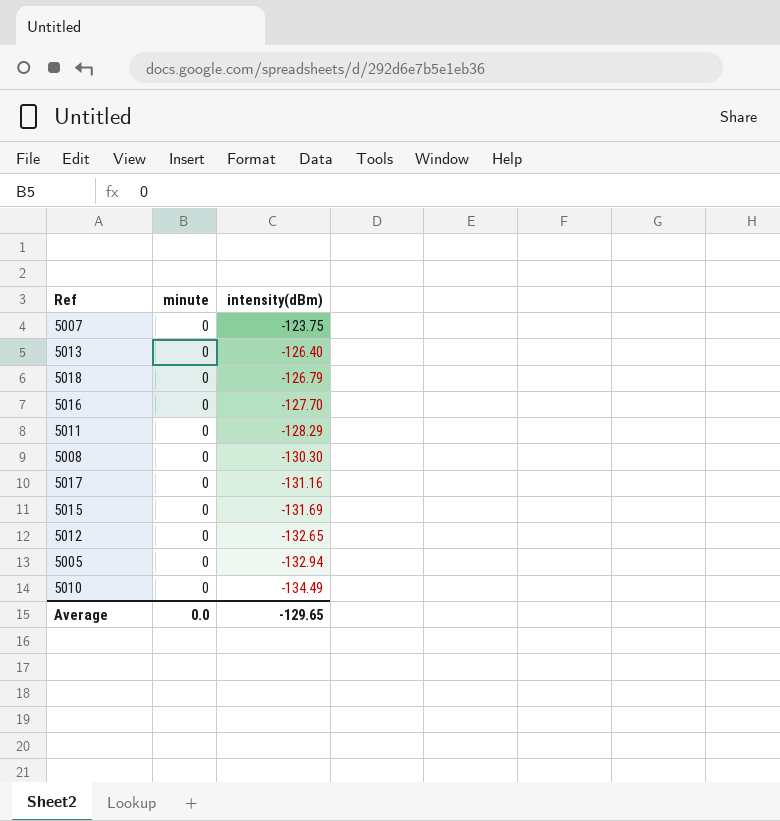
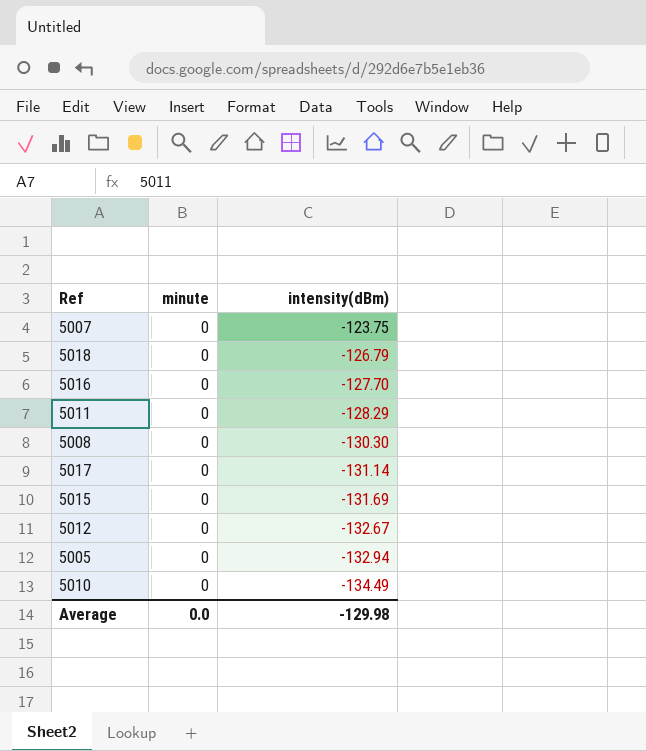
row 5013: 0 | -126.40 -> none
5017 | intensity(dBm): -131.16 -> -131.14
5012 | intensity(dBm): -132.65 -> -132.67
Average | intensity(dBm): -129.65 -> -129.98

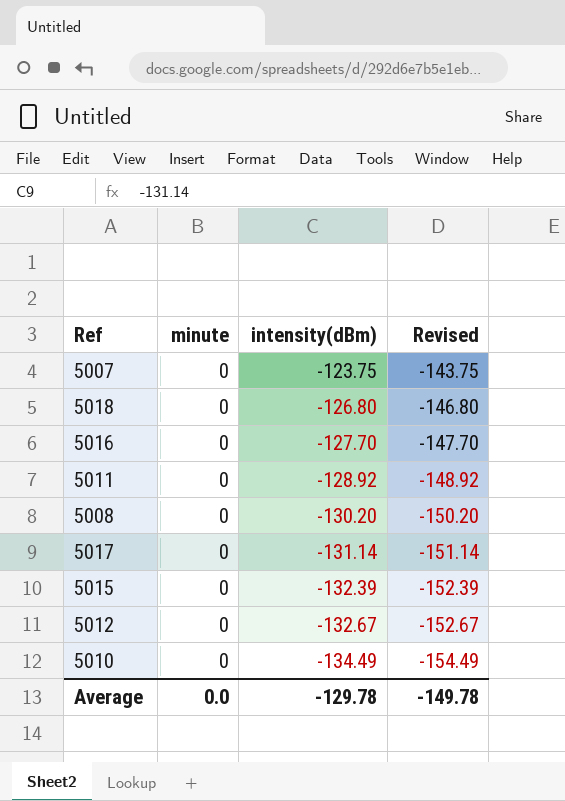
column Revised | formula: none -> [intensity(dBm)] - 20
row 5005: 0 | -132.94 -> none
5018 | intensity(dBm): -126.79 -> -126.80
5011 | intensity(dBm): -128.29 -> -128.92
5008 | intensity(dBm): -130.30 -> -130.20
5015 | intensity(dBm): -131.69 -> -132.39
Average | intensity(dBm): -129.98 -> -129.78

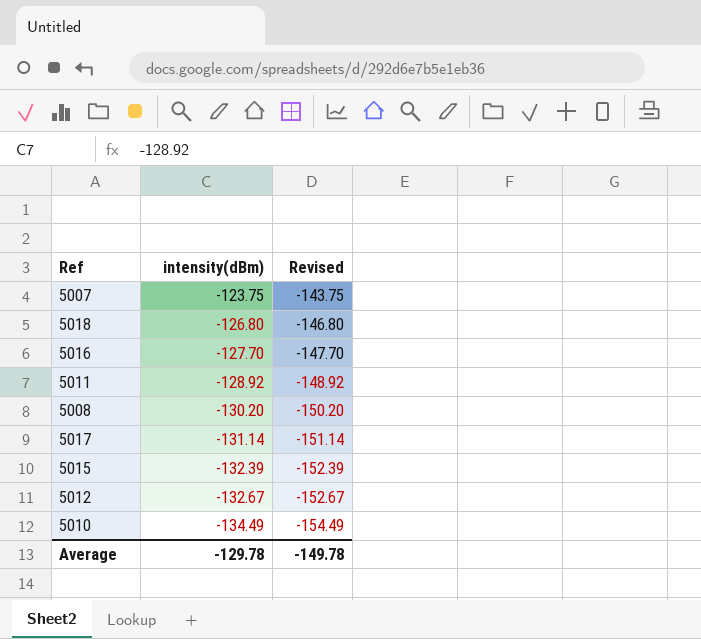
column minute | position: 2 -> none

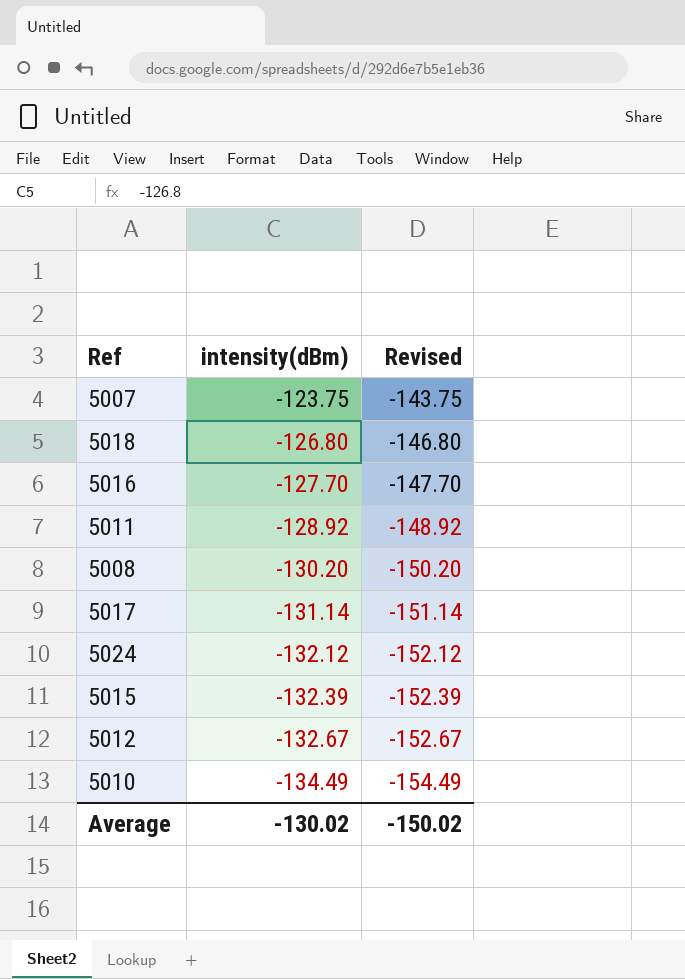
row 5024: none -> -132.12 | -152.12
Average | intensity(dBm): -129.78 -> -130.02
Average | Revised: -149.78 -> -150.02

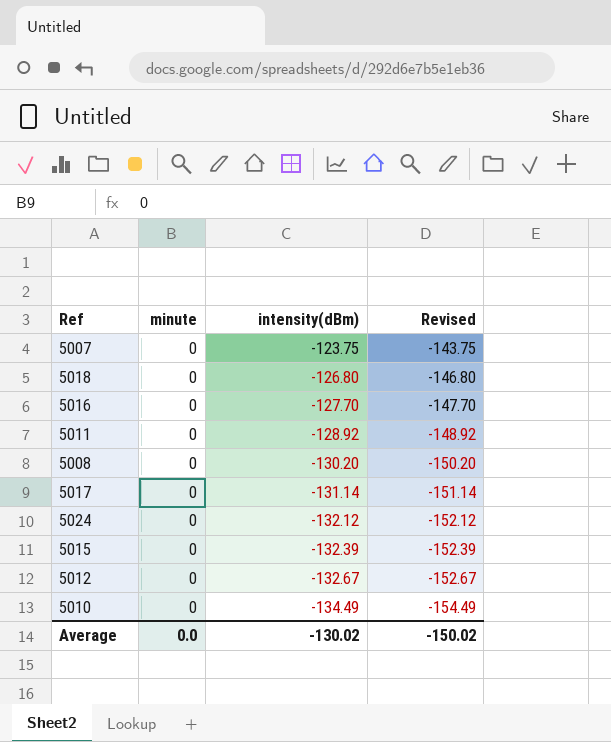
column minute | position: none -> 2

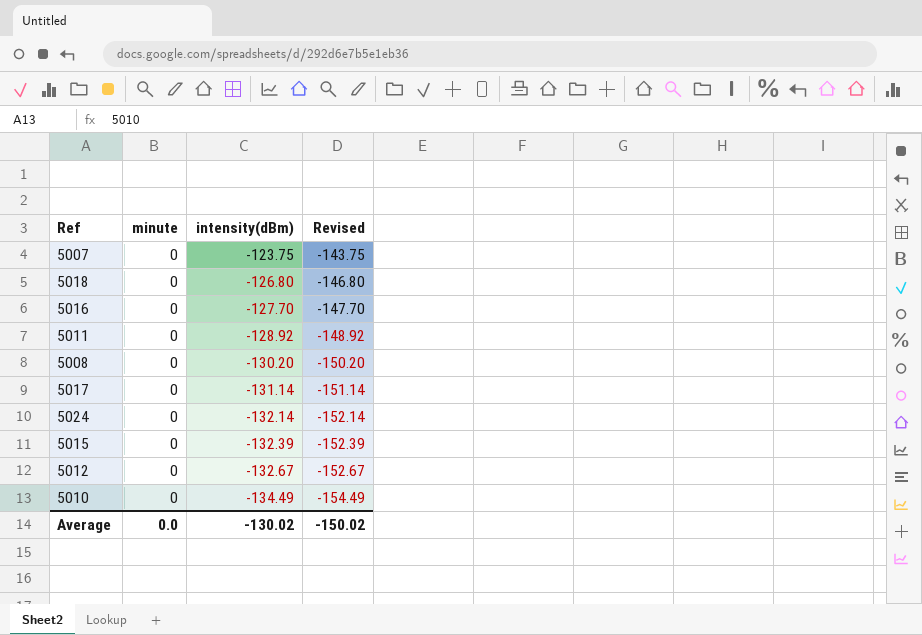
5024 | intensity(dBm): -132.12 -> -132.14
5024 | Revised: -152.12 -> -152.14

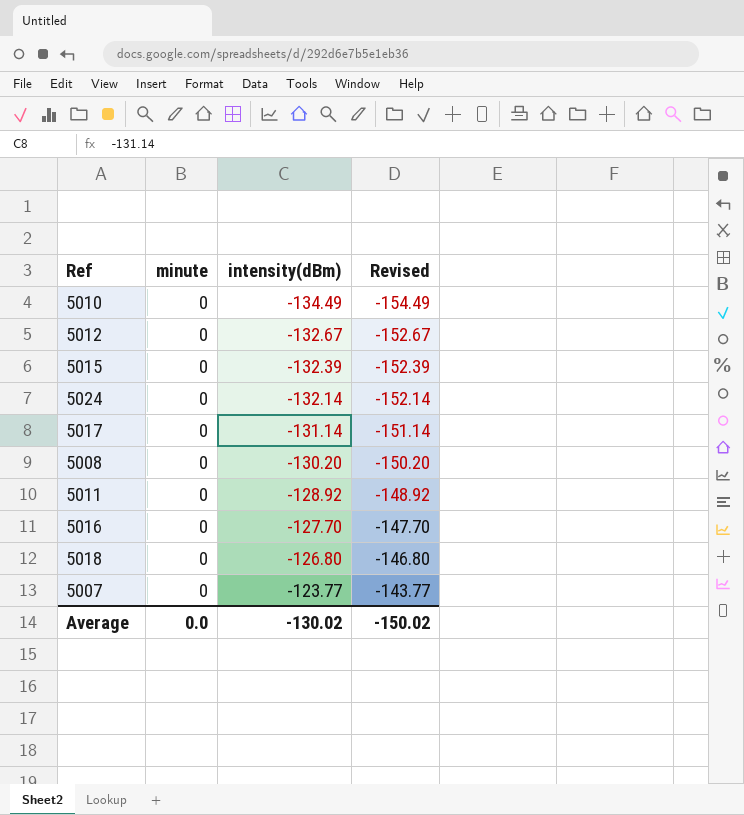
row order: intensity(dBm) descending -> intensity(dBm) ascending
5007 | intensity(dBm): -123.75 -> -123.77
5007 | Revised: -143.75 -> -143.77

